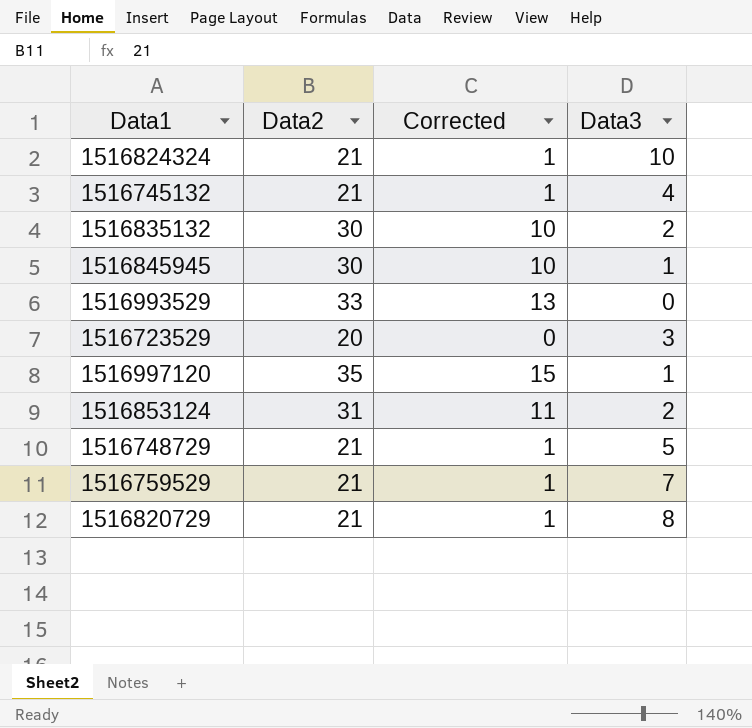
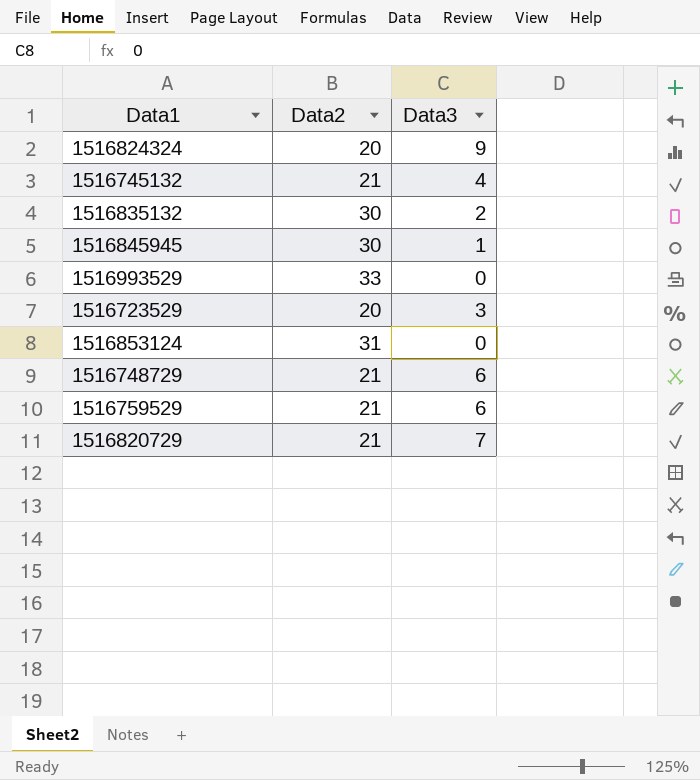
column Corrected | formula: [Data2] - 20 -> none
row 1516997120: 35 | 15 | 1 -> none
1516824324 | Data2: 21 -> 20
1516824324 | Data3: 10 -> 9
1516853124 | Data3: 2 -> 0
1516748729 | Data3: 5 -> 6
1516759529 | Data3: 7 -> 6
1516820729 | Data3: 8 -> 7

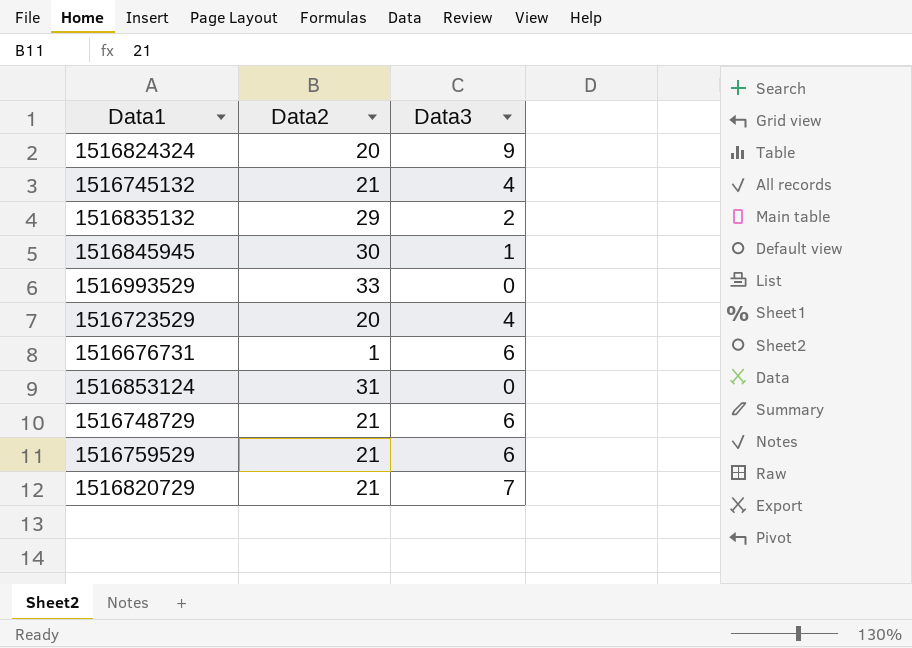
1516835132 | Data2: 30 -> 29
1516723529 | Data3: 3 -> 4
row 1516676731: none -> 1 | 6

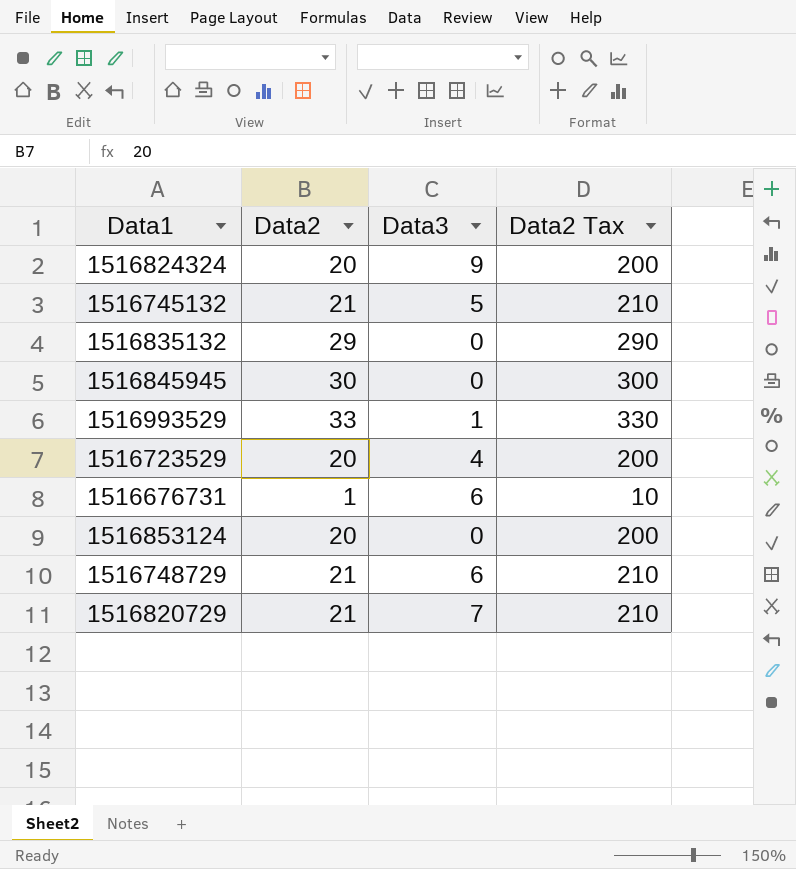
column Data2 Tax | formula: none -> [Data2] * 10
row 1516759529: 21 | 6 -> none
1516745132 | Data3: 4 -> 5
1516835132 | Data3: 2 -> 0
1516845945 | Data3: 1 -> 0
1516993529 | Data3: 0 -> 1
1516853124 | Data2: 31 -> 20

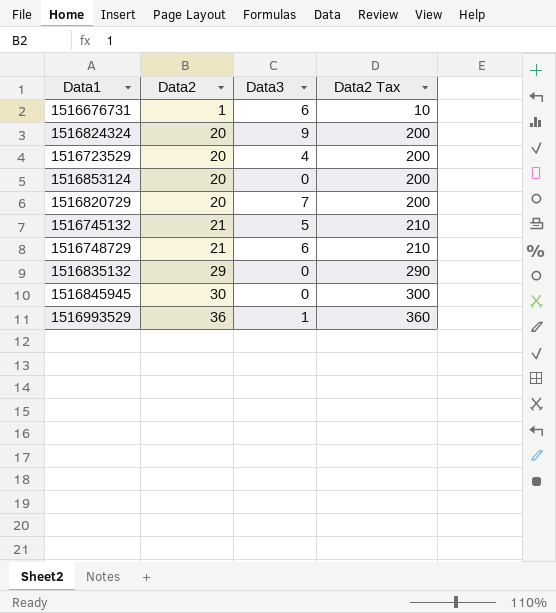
row order: none -> Data2 ascending
1516820729 | Data2: 21 -> 20
1516820729 | Data2 Tax: 210 -> 200
1516993529 | Data2: 33 -> 36
1516993529 | Data2 Tax: 330 -> 360

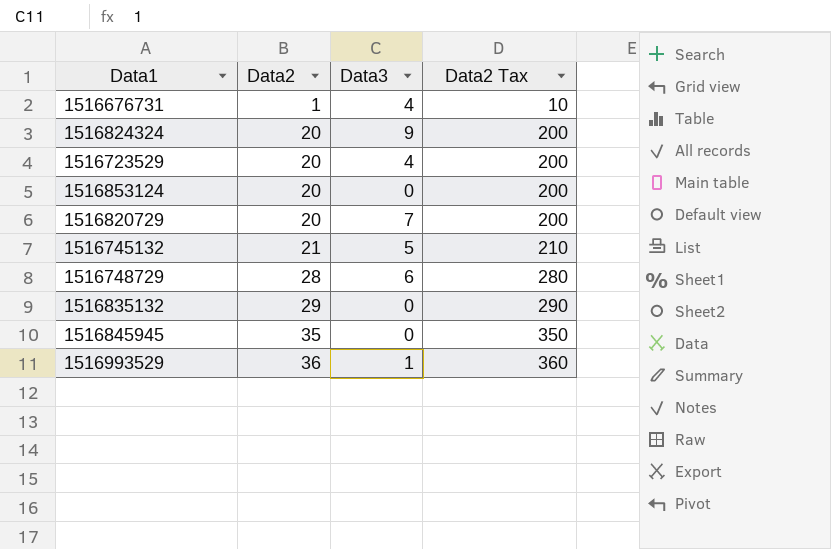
1516676731 | Data3: 6 -> 4
1516748729 | Data2: 21 -> 28
1516748729 | Data2 Tax: 210 -> 280
1516845945 | Data2: 30 -> 35
1516845945 | Data2 Tax: 300 -> 350

